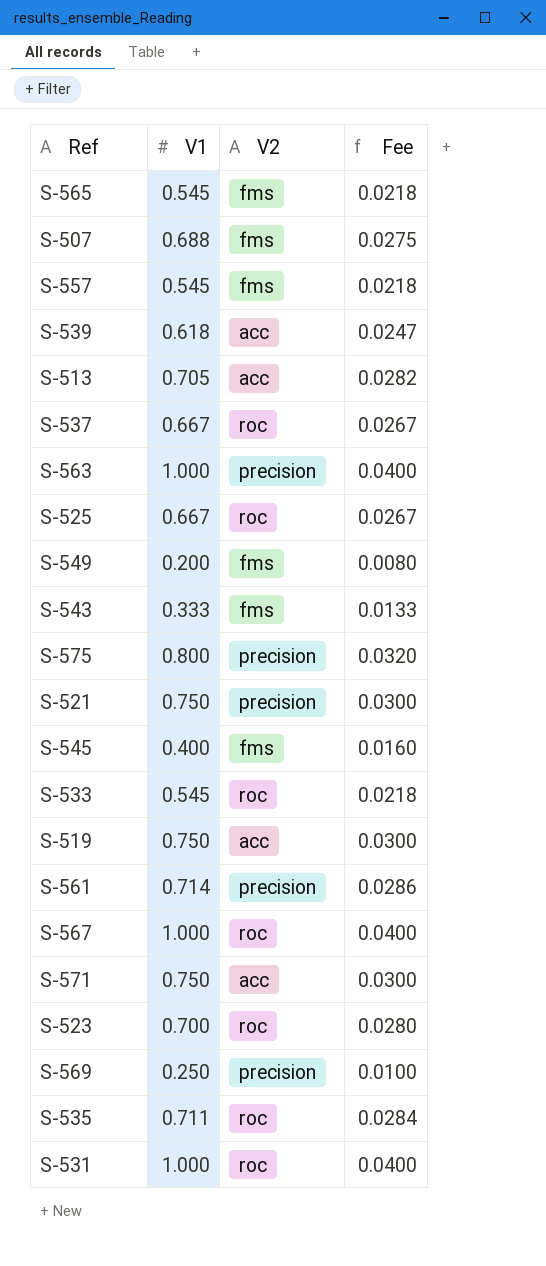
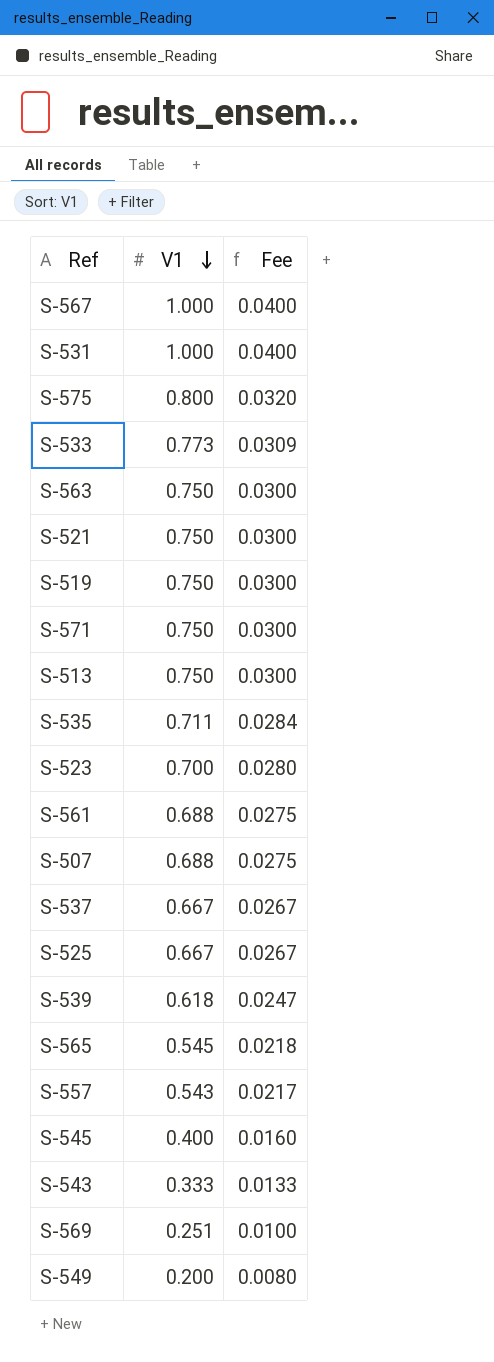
row order: none -> V1 descending
column V2 | position: 3 -> none
S-533 | V1: 0.545 -> 0.773
S-533 | Fee: 0.0218 -> 0.0309
S-563 | V1: 1.000 -> 0.750
S-563 | Fee: 0.0400 -> 0.0300
S-513 | V1: 0.705 -> 0.750
S-513 | Fee: 0.0282 -> 0.0300
S-561 | V1: 0.714 -> 0.688
S-561 | Fee: 0.0286 -> 0.0275
S-557 | V1: 0.545 -> 0.543
S-557 | Fee: 0.0218 -> 0.0217
S-569 | V1: 0.250 -> 0.251

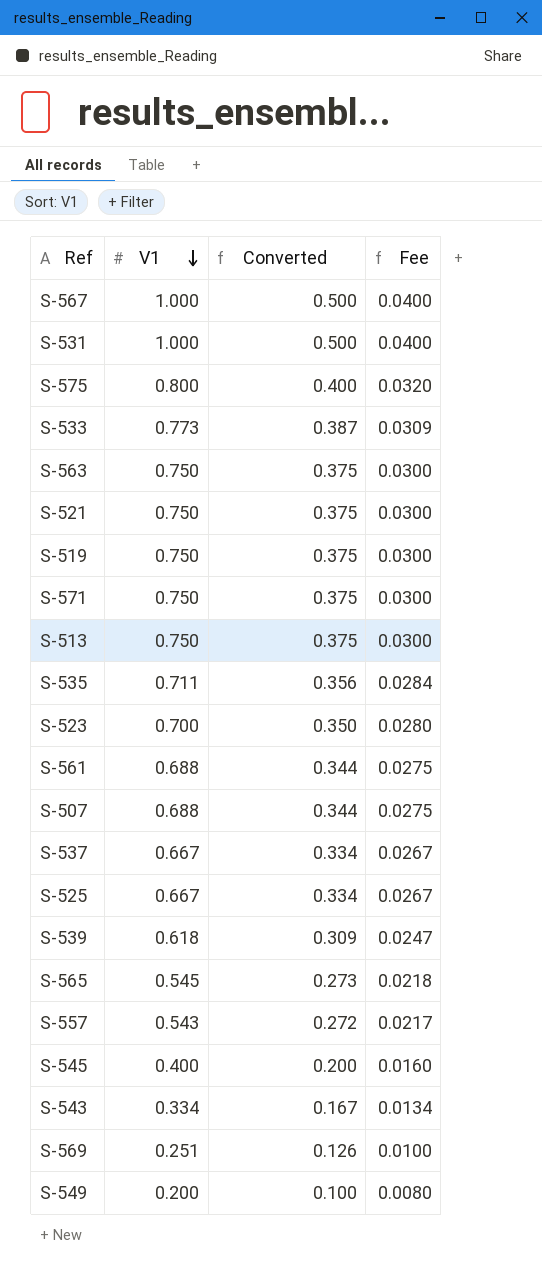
column Converted | formula: none -> [V1] * 0.5
S-543 | V1: 0.333 -> 0.334
S-543 | Fee: 0.0133 -> 0.0134

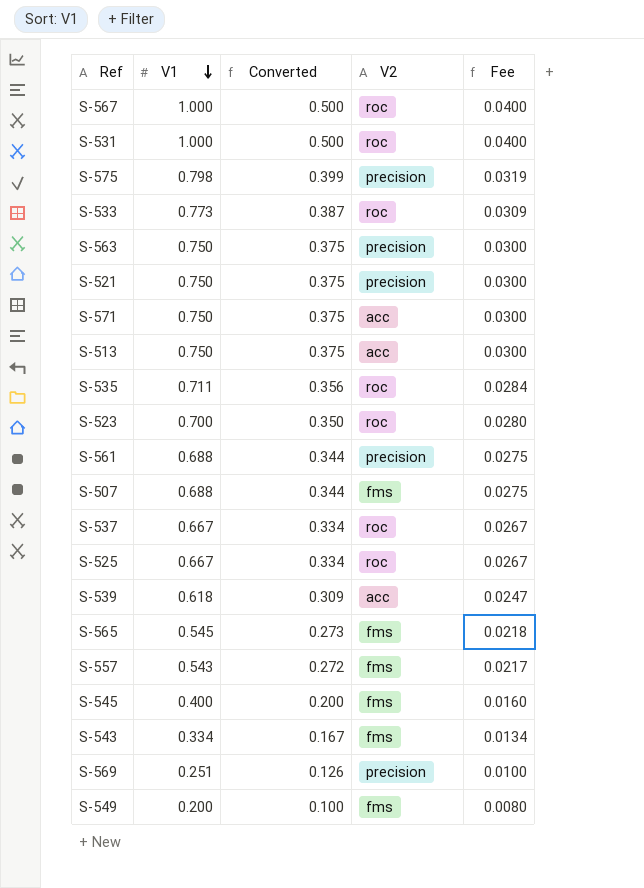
column V2 | position: none -> 4
row S-519: 0.750 | 0.375 | 0.0300 -> none
S-575 | V1: 0.800 -> 0.798
S-575 | Converted: 0.400 -> 0.399
S-575 | Fee: 0.0320 -> 0.0319

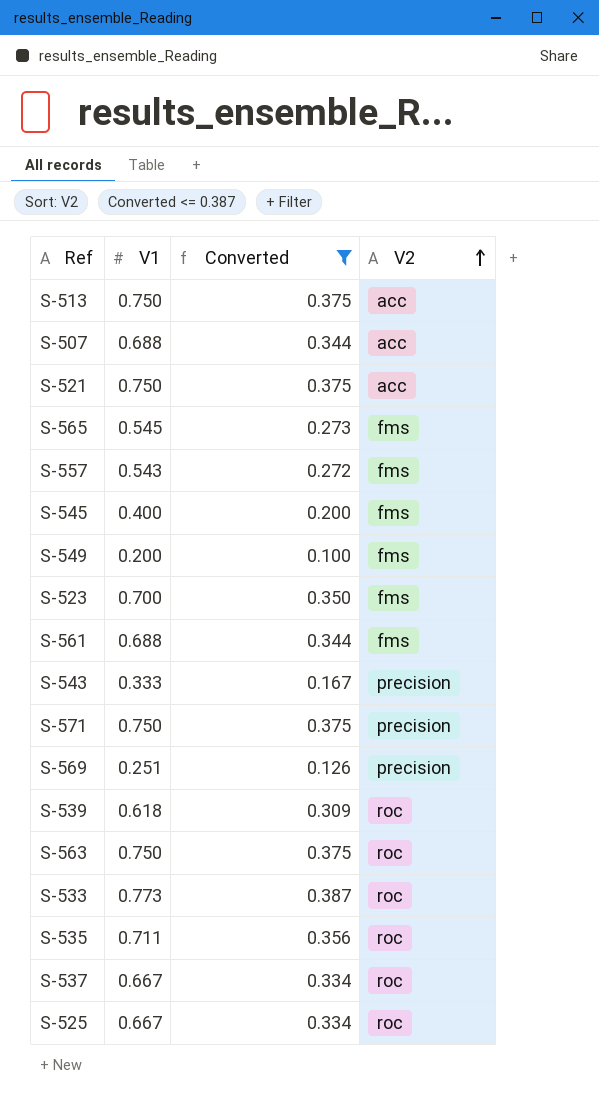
filter: none -> Converted <= 0.387
row order: V1 descending -> V2 ascending
column Fee | formula: [V1] * 0.04 -> none
S-507 | V2: fms -> acc
S-521 | V2: precision -> acc
S-523 | V2: roc -> fms
S-561 | V2: precision -> fms
S-543 | V1: 0.334 -> 0.333
S-543 | V2: fms -> precision
S-571 | V2: acc -> precision
S-539 | V2: acc -> roc
S-563 | V2: precision -> roc

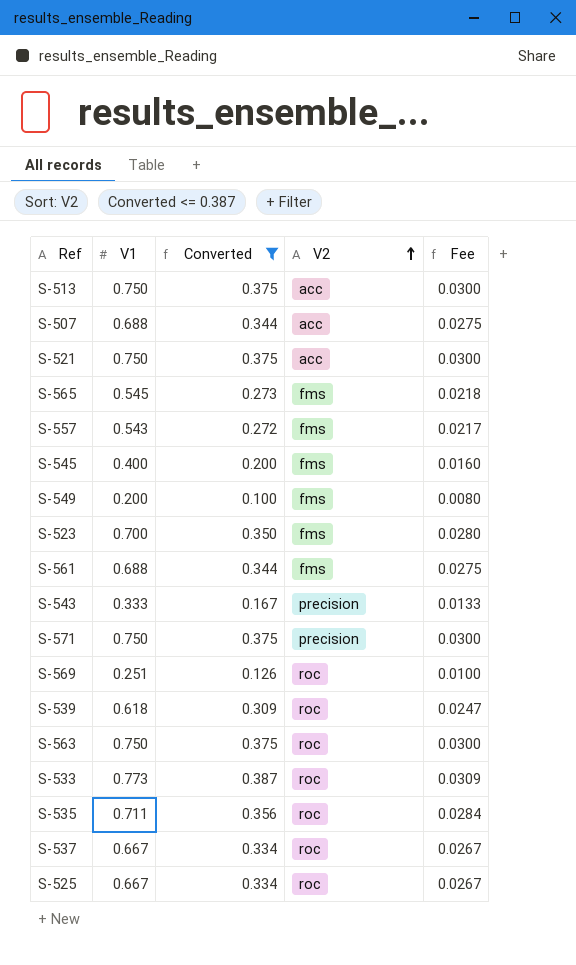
column Fee | formula: none -> [V1] * 0.04
S-569 | V2: precision -> roc

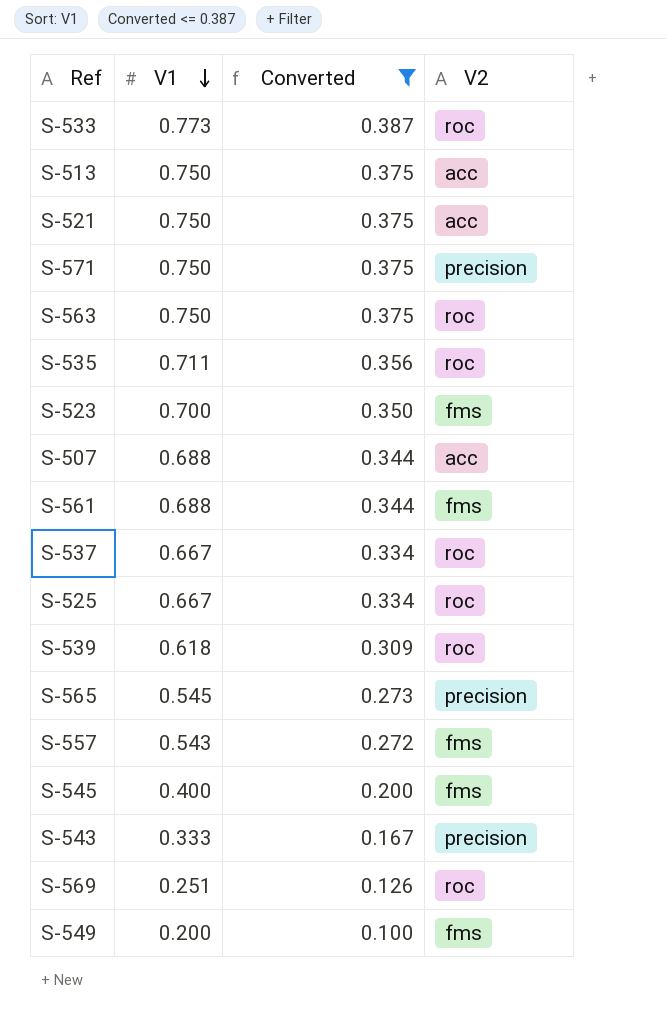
row order: V2 ascending -> V1 descending
column Fee | formula: [V1] * 0.04 -> none
S-565 | V2: fms -> precision

